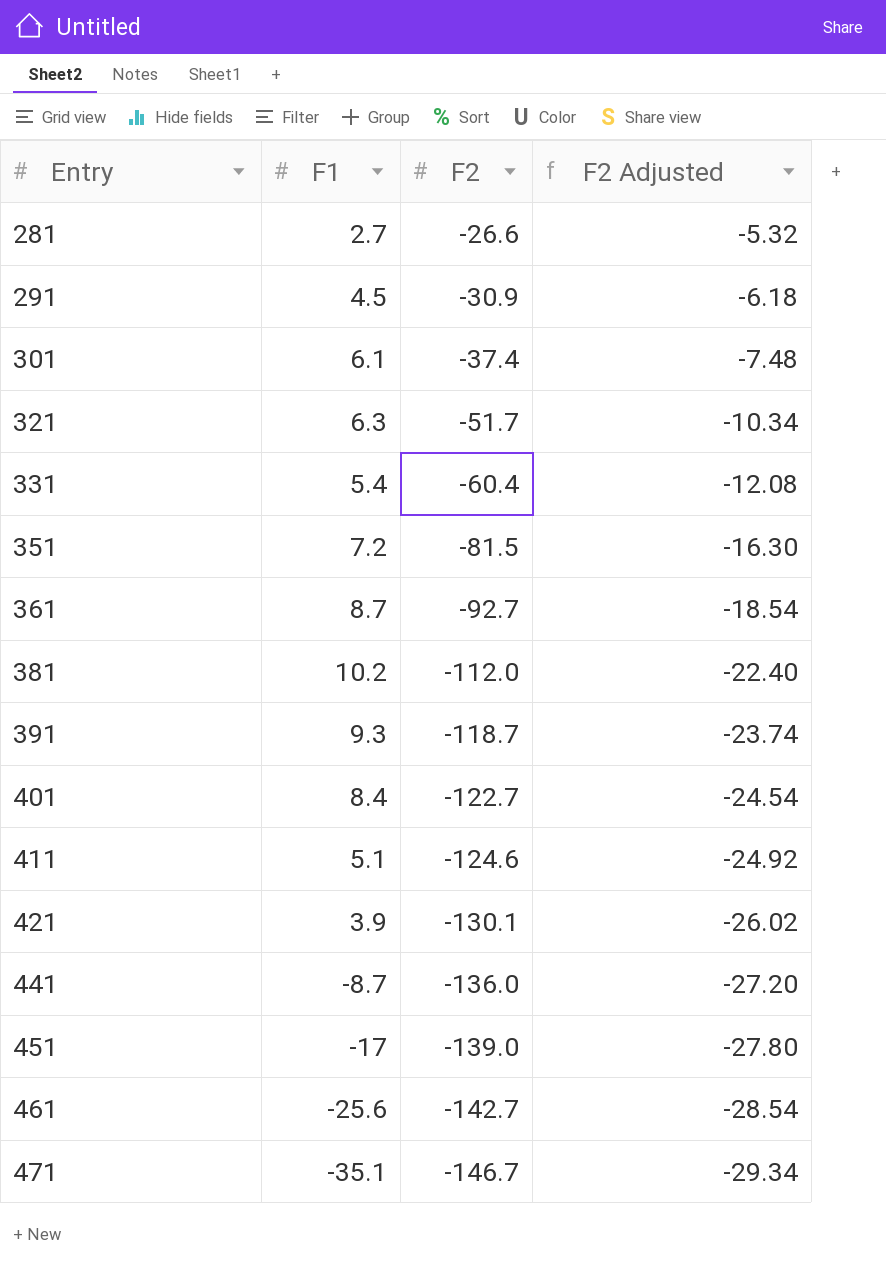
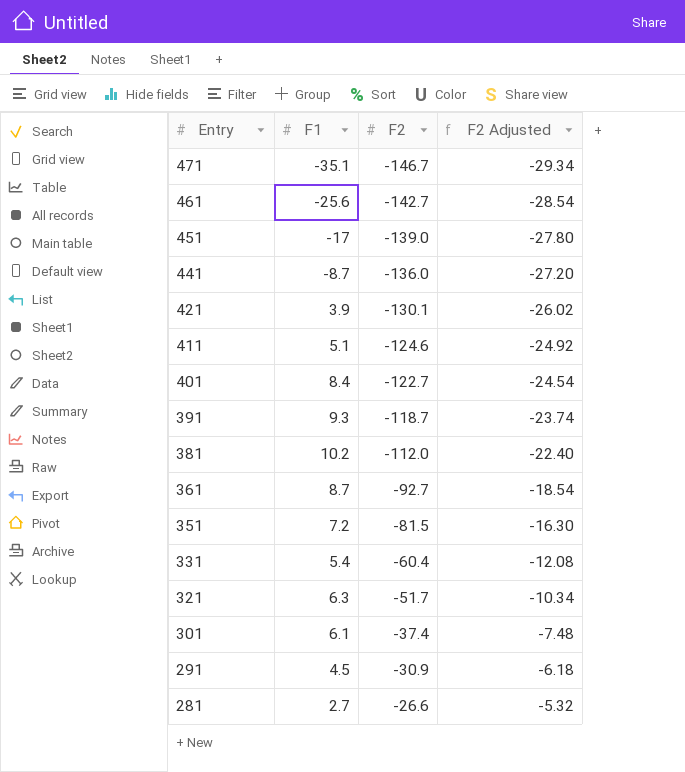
row order: Entry ascending -> Entry descending

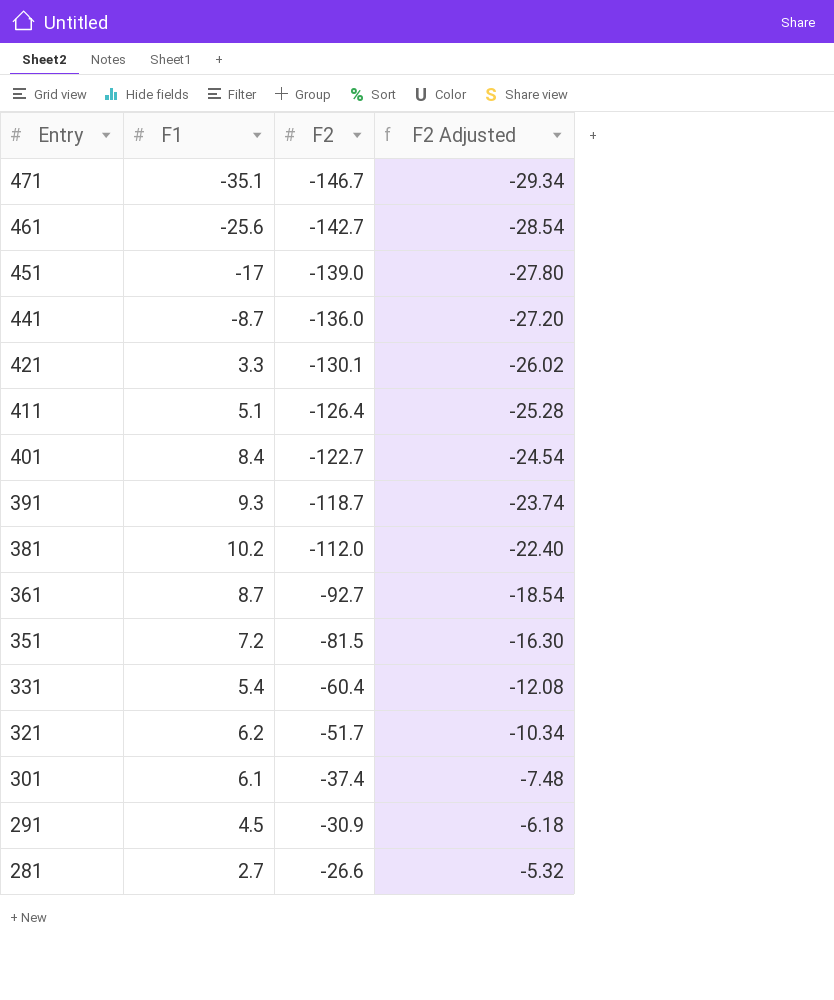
421 | F1: 3.9 -> 3.3
411 | F2: -124.6 -> -126.4
411 | F2 Adjusted: -24.92 -> -25.28
321 | F1: 6.3 -> 6.2

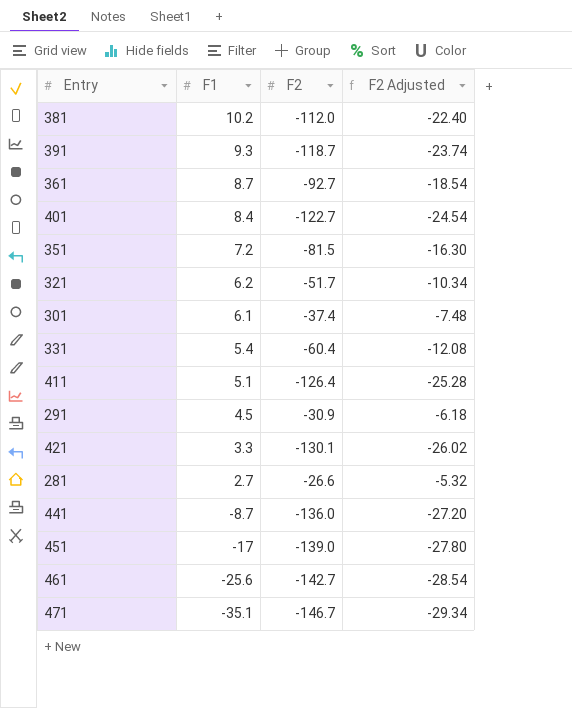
row order: Entry descending -> F1 descending

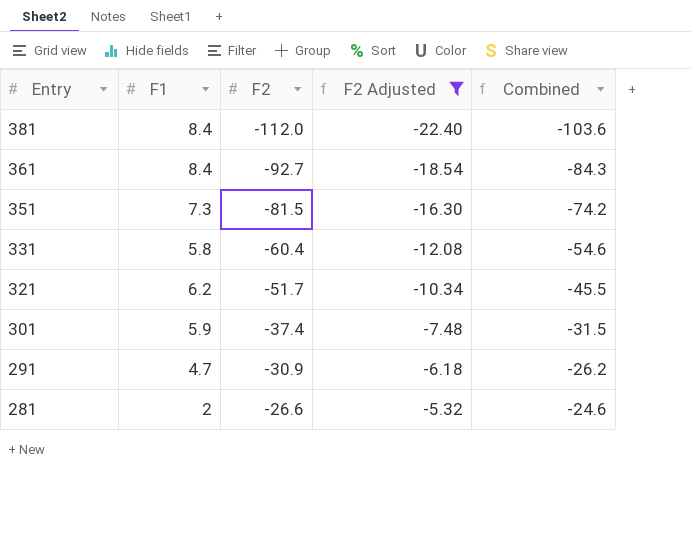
filter: none -> F2 Adjusted >= -22.40
row order: F1 descending -> Entry descending
column Combined | formula: none -> [F1] + [F2]
381 | F1: 10.2 -> 8.4
361 | F1: 8.7 -> 8.4
351 | F1: 7.2 -> 7.3
331 | F1: 5.4 -> 5.8
301 | F1: 6.1 -> 5.9
291 | F1: 4.5 -> 4.7
281 | F1: 2.7 -> 2

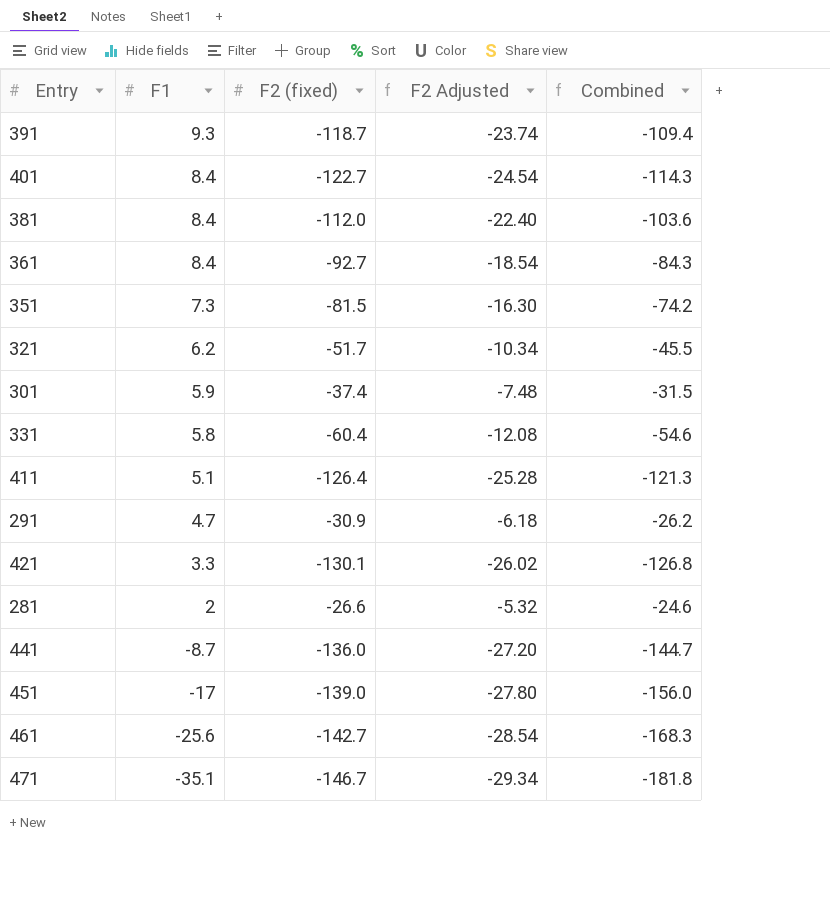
filter: F2 Adjusted >= -22.40 -> none
row order: Entry descending -> F1 descending
column name: F2 -> F2 (fixed)

